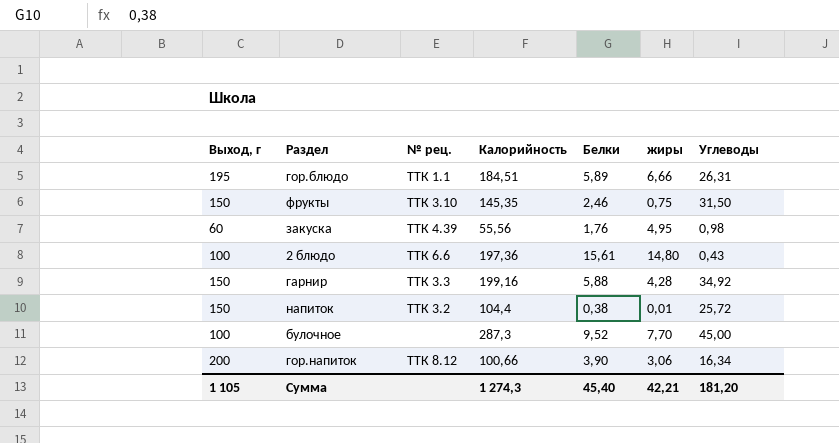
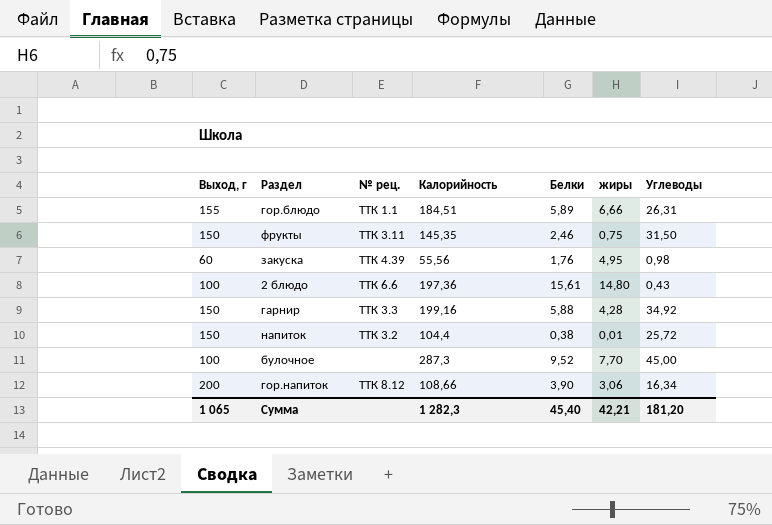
гор.блюдо | Выход, г: 195 -> 155
фрукты | № рец.: ТТК 3.10 -> ТТК 3.11
гор.напиток | Калорийность: 100,66 -> 108,66
Сумма | Выход, г: 1 105 -> 1 065
Сумма | Калорийность: 1 274,3 -> 1 282,3

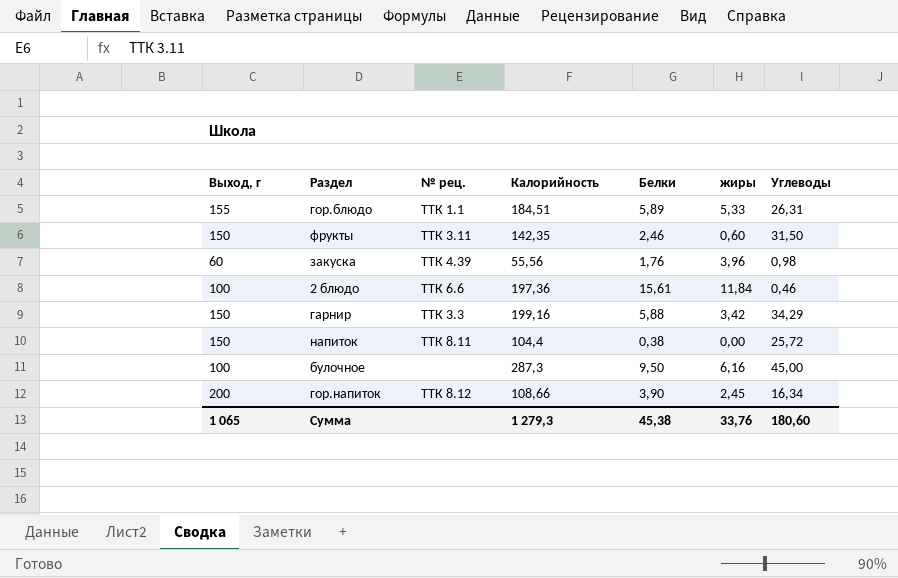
гор.блюдо | жиры: 6,66 -> 5,33
фрукты | Калорийность: 145,35 -> 142,35
фрукты | жиры: 0,75 -> 0,60
закуска | жиры: 4,95 -> 3,96
2 блюдо | жиры: 14,80 -> 11,84
2 блюдо | Углеводы: 0,43 -> 0,46
гарнир | жиры: 4,28 -> 3,42
гарнир | Углеводы: 34,92 -> 34,29
напиток | № рец.: ТТК 3.2 -> ТТК 8.11
напиток | жиры: 0,01 -> 0,00
булочное | Белки: 9,52 -> 9,50
булочное | жиры: 7,70 -> 6,16
гор.напиток | жиры: 3,06 -> 2,45
Сумма | Калорийность: 1 282,3 -> 1 279,3
Сумма | Белки: 45,40 -> 45,38
Сумма | жиры: 42,21 -> 33,76
Сумма | Углеводы: 181,20 -> 180,60

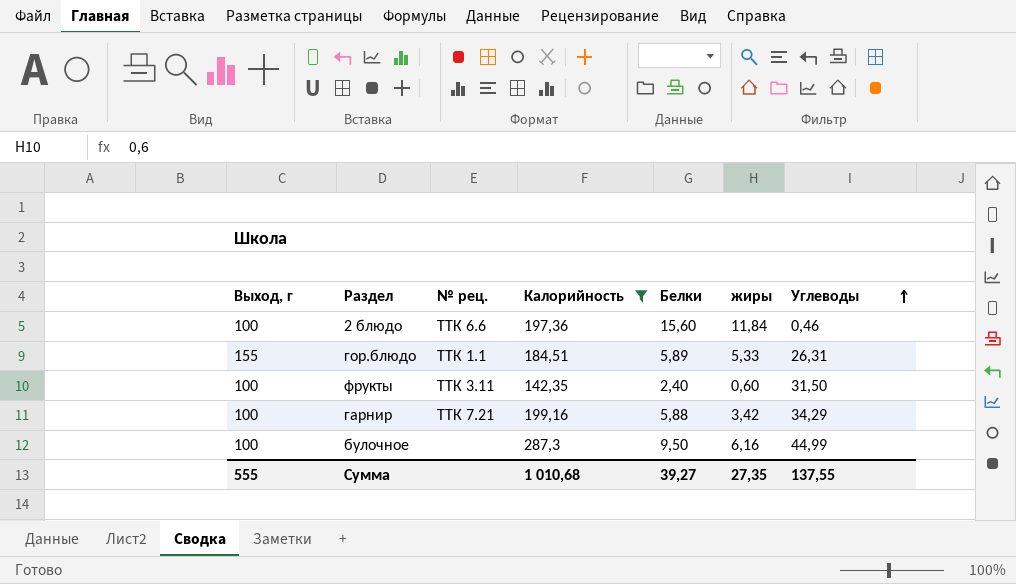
filter: none -> Калорийность >= 142,35
row order: none -> Углеводы ascending
2 блюдо | Белки: 15,61 -> 15,60
фрукты | Выход, г: 150 -> 100
фрукты | Белки: 2,46 -> 2,40
гарнир | Выход, г: 150 -> 100
гарнир | № рец.: ТТК 3.3 -> ТТК 7.21
булочное | Углеводы: 45,00 -> 44,99
Сумма | Выход, г: 1 065 -> 555
Сумма | Калорийность: 1 279,3 -> 1 010,68
Сумма | Белки: 45,38 -> 39,27
Сумма | жиры: 33,76 -> 27,35
Сумма | Углеводы: 180,60 -> 137,55

